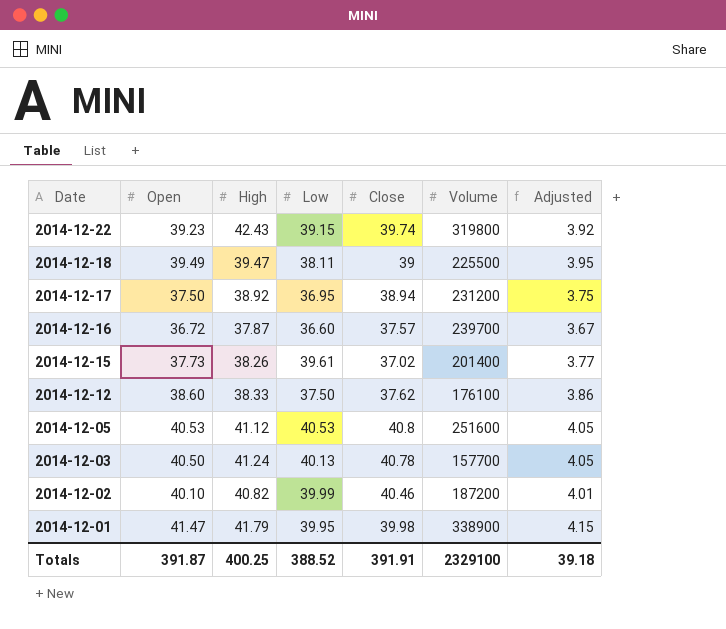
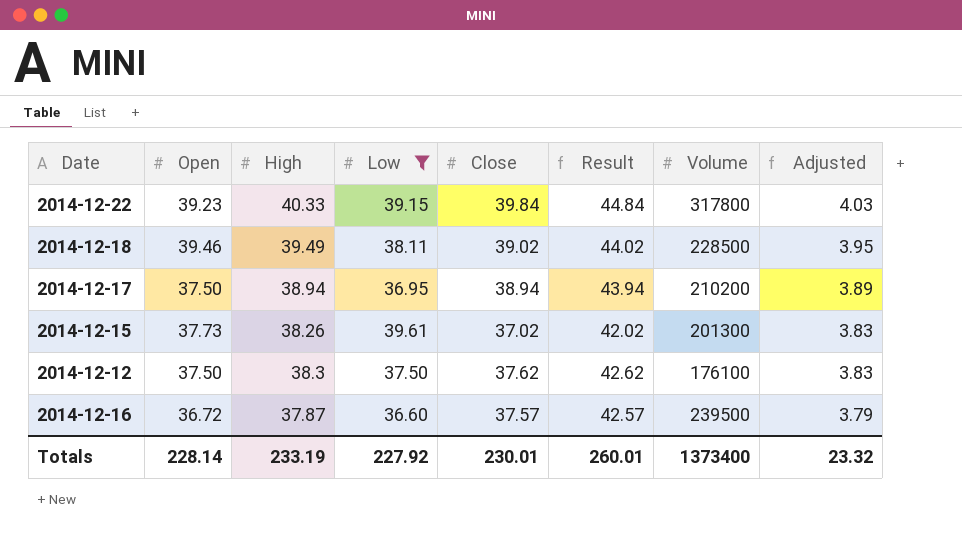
filter: none -> Low <= 39.61
row order: Date descending -> Adjusted descending
column Result | formula: none -> [Close] + 5
column Adjusted | formula: [Open] * 0.1 -> [High] * 0.1
2014-12-22 | High: 42.43 -> 40.33
2014-12-22 | Close: 39.74 -> 39.84
2014-12-22 | Volume: 319800 -> 317800
2014-12-18 | Open: 39.49 -> 39.46
2014-12-18 | High: 39.47 -> 39.49
2014-12-18 | Close: 39 -> 39.02
2014-12-18 | Volume: 225500 -> 228500
2014-12-17 | High: 38.92 -> 38.94
2014-12-17 | Volume: 231200 -> 210200
2014-12-15 | Volume: 201400 -> 201300
2014-12-12 | Open: 38.60 -> 37.50
2014-12-12 | High: 38.33 -> 38.3
2014-12-16 | Volume: 239700 -> 239500
Totals | Open: 391.87 -> 228.14
Totals | High: 400.25 -> 233.19
Totals | Low: 388.52 -> 227.92
Totals | Close: 391.91 -> 230.01
Totals | Volume: 2329100 -> 1373400
Totals | Adjusted: 39.18 -> 23.32

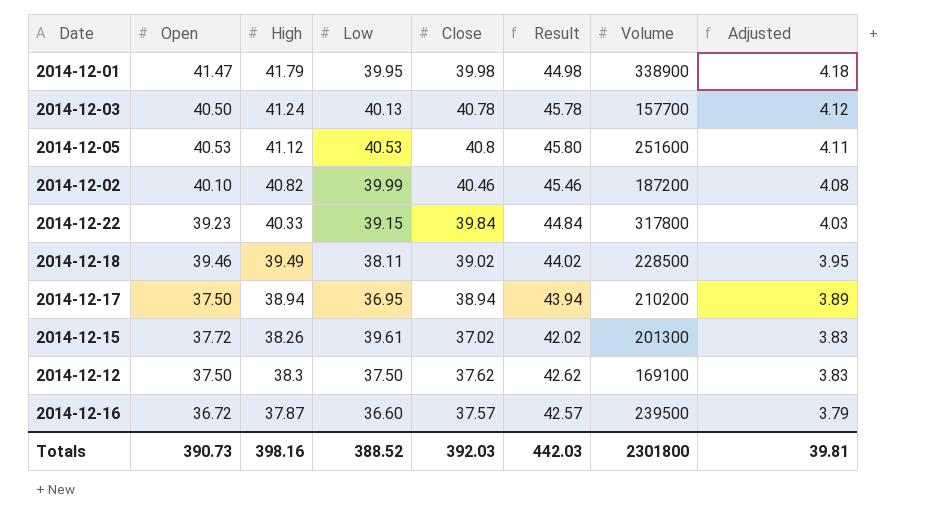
filter: Low <= 39.61 -> none
2014-12-15 | Open: 37.73 -> 37.72
2014-12-12 | Volume: 176100 -> 169100
Totals | Open: 228.14 -> 390.73
Totals | High: 233.19 -> 398.16
Totals | Low: 227.92 -> 388.52
Totals | Close: 230.01 -> 392.03
Totals | Result: 260.01 -> 442.03
Totals | Volume: 1373400 -> 2301800
Totals | Adjusted: 23.32 -> 39.81

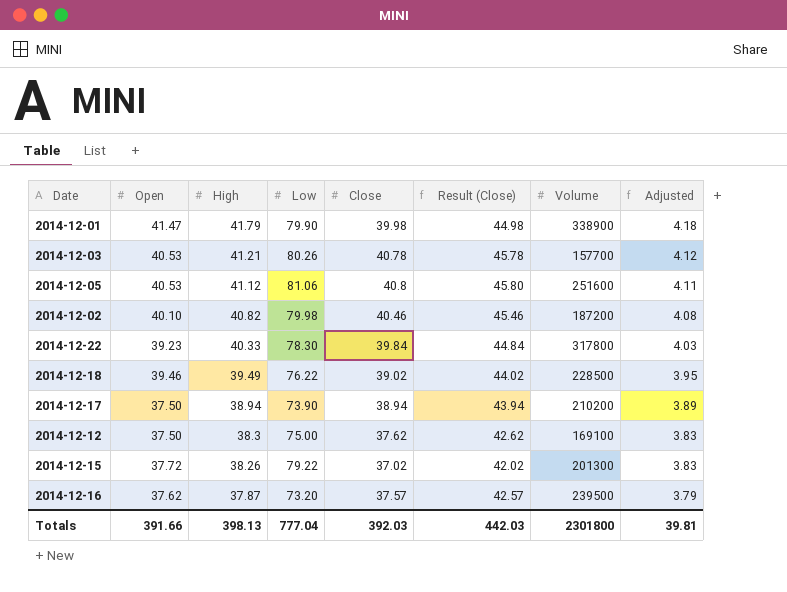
row order: Adjusted descending -> High descending
column name: Result -> Result (Close)
2014-12-01 | Low: 39.95 -> 79.90
2014-12-03 | Open: 40.50 -> 40.53
2014-12-03 | High: 41.24 -> 41.21
2014-12-03 | Low: 40.13 -> 80.26
2014-12-05 | Low: 40.53 -> 81.06
2014-12-02 | Low: 39.99 -> 79.98
2014-12-22 | Low: 39.15 -> 78.30
2014-12-18 | Low: 38.11 -> 76.22
2014-12-17 | Low: 36.95 -> 73.90
2014-12-12 | Low: 37.50 -> 75.00
2014-12-15 | Low: 39.61 -> 79.22
2014-12-16 | Open: 36.72 -> 37.62
2014-12-16 | Low: 36.60 -> 73.20
Totals | Open: 390.73 -> 391.66
Totals | High: 398.16 -> 398.13
Totals | Low: 388.52 -> 777.04

